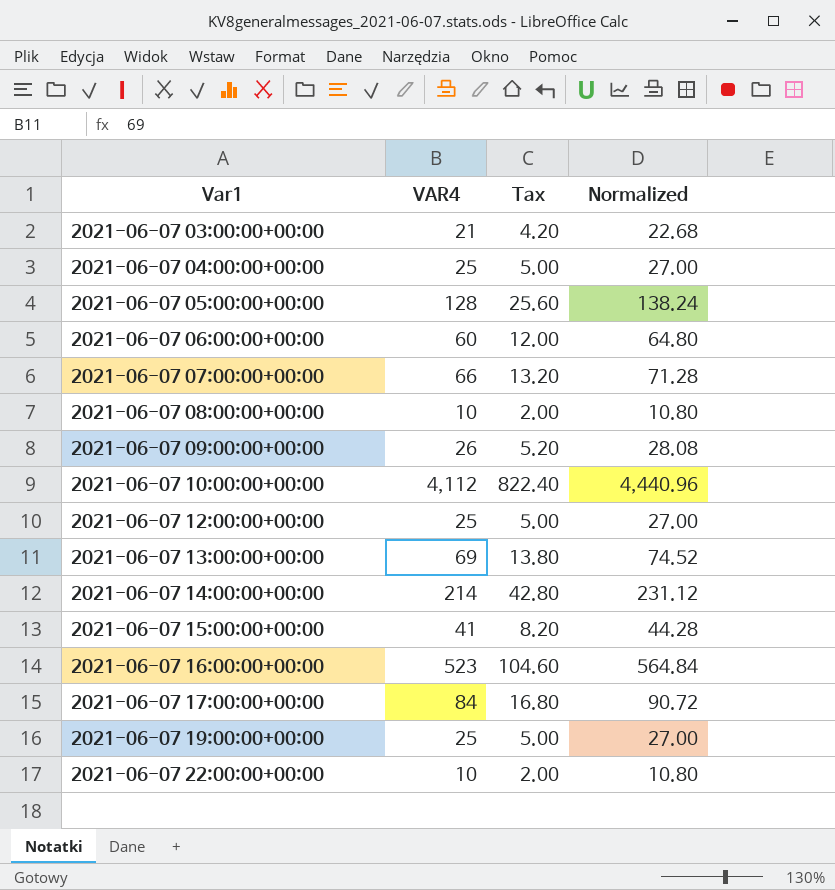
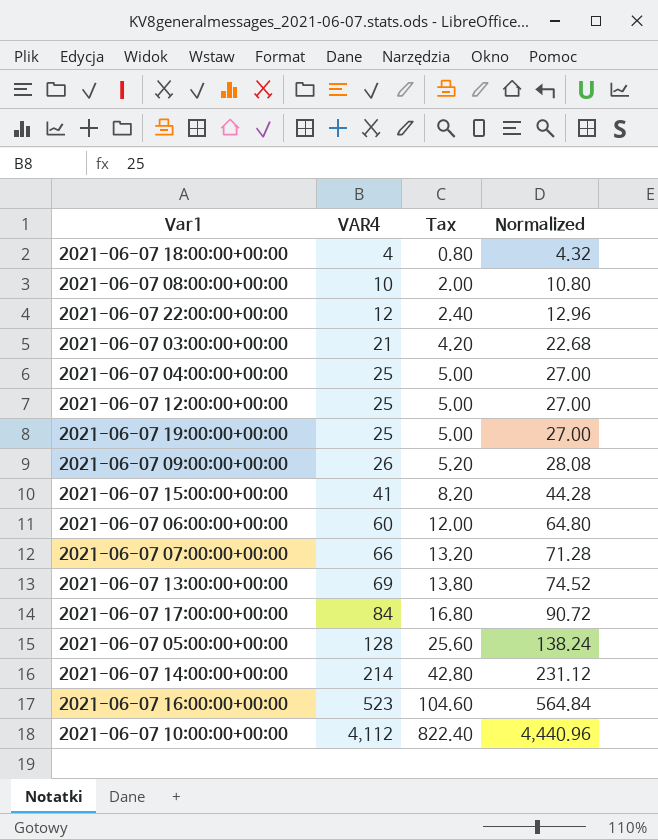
row order: Var1 ascending -> VAR4 ascending
row 2021-06-07 18:00:00+00:00: none -> 4 | 0.80 | 4.32
2021-06-07 22:00:00+00:00 | VAR4: 10 -> 12
2021-06-07 22:00:00+00:00 | Tax: 2.00 -> 2.40
2021-06-07 22:00:00+00:00 | Normalized: 10.80 -> 12.96

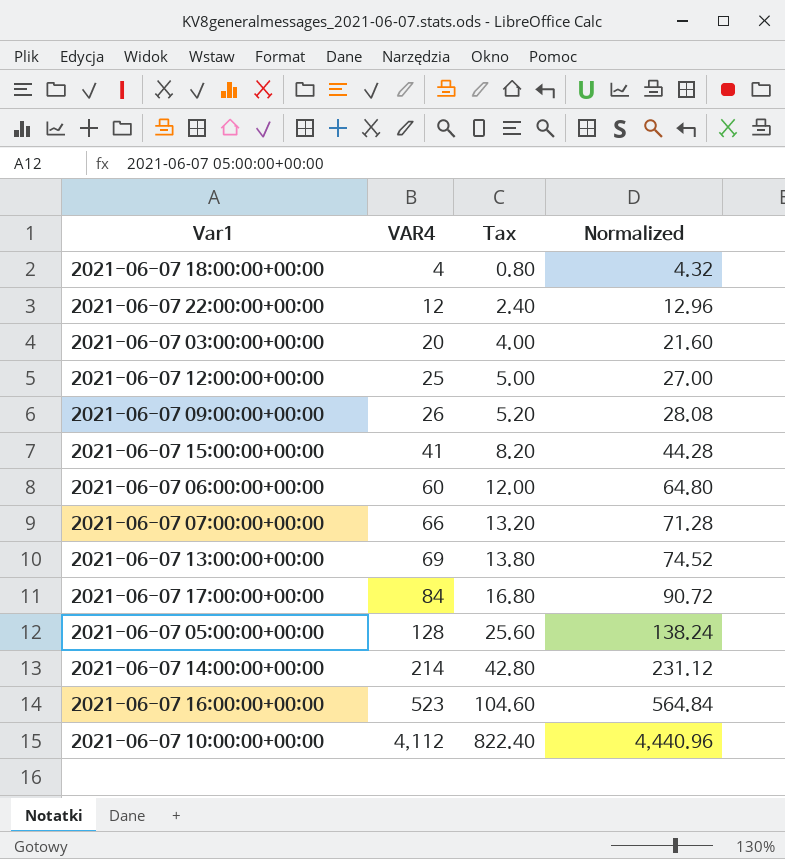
row 2021-06-07 08:00:00+00:00: 10 | 2.00 | 10.80 -> none
row 2021-06-07 04:00:00+00:00: 25 | 5.00 | 27.00 -> none
row 2021-06-07 19:00:00+00:00: 25 | 5.00 | 27.00 -> none
2021-06-07 03:00:00+00:00 | VAR4: 21 -> 20
2021-06-07 03:00:00+00:00 | Tax: 4.20 -> 4.00
2021-06-07 03:00:00+00:00 | Normalized: 22.68 -> 21.60

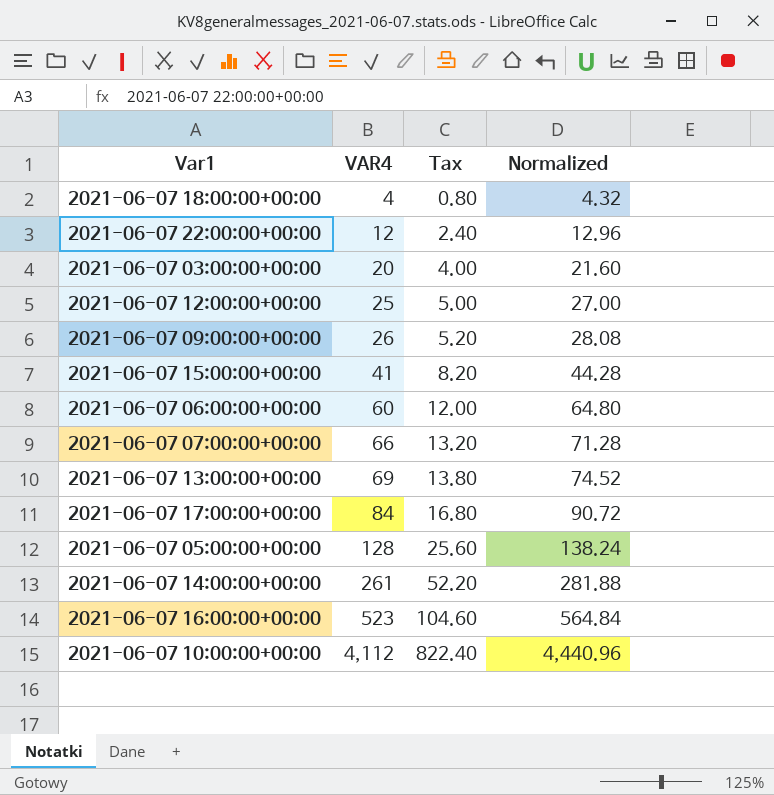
2021-06-07 14:00:00+00:00 | VAR4: 214 -> 261
2021-06-07 14:00:00+00:00 | Tax: 42.80 -> 52.20
2021-06-07 14:00:00+00:00 | Normalized: 231.12 -> 281.88

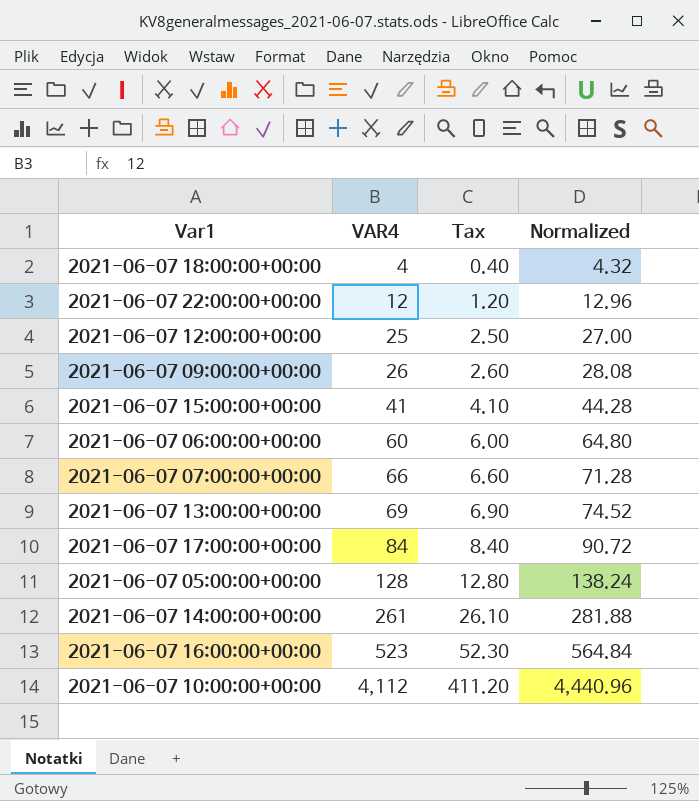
column Tax | formula: [VAR4] * 0.2 -> [VAR4] * 0.1
row 2021-06-07 03:00:00+00:00: 20 | 4.00 | 21.60 -> none

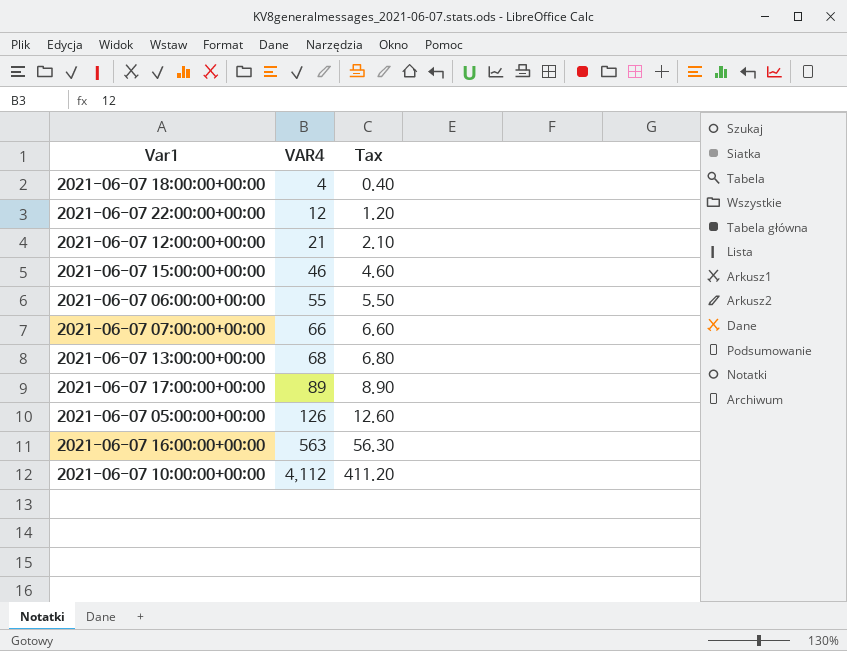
column Normalized | formula: [VAR4] * 1.08 -> none
row 2021-06-07 09:00:00+00:00: 26 | 2.60 | 28.08 -> none
row 2021-06-07 14:00:00+00:00: 261 | 26.10 | 281.88 -> none
2021-06-07 12:00:00+00:00 | VAR4: 25 -> 21
2021-06-07 12:00:00+00:00 | Tax: 2.50 -> 2.10
2021-06-07 15:00:00+00:00 | VAR4: 41 -> 46
2021-06-07 15:00:00+00:00 | Tax: 4.10 -> 4.60
2021-06-07 06:00:00+00:00 | VAR4: 60 -> 55
2021-06-07 06:00:00+00:00 | Tax: 6.00 -> 5.50
2021-06-07 13:00:00+00:00 | VAR4: 69 -> 68
2021-06-07 13:00:00+00:00 | Tax: 6.90 -> 6.80
2021-06-07 17:00:00+00:00 | VAR4: 84 -> 89
2021-06-07 17:00:00+00:00 | Tax: 8.40 -> 8.90
2021-06-07 05:00:00+00:00 | VAR4: 128 -> 126
2021-06-07 05:00:00+00:00 | Tax: 12.80 -> 12.60
2021-06-07 16:00:00+00:00 | VAR4: 523 -> 563
2021-06-07 16:00:00+00:00 | Tax: 52.30 -> 56.30

